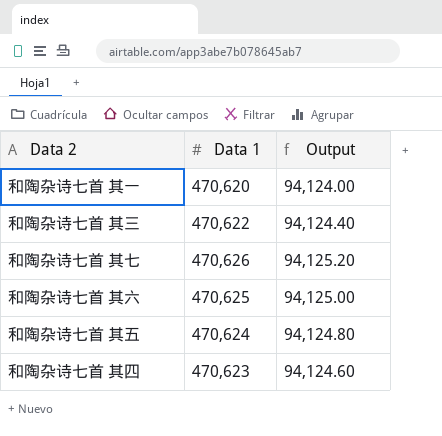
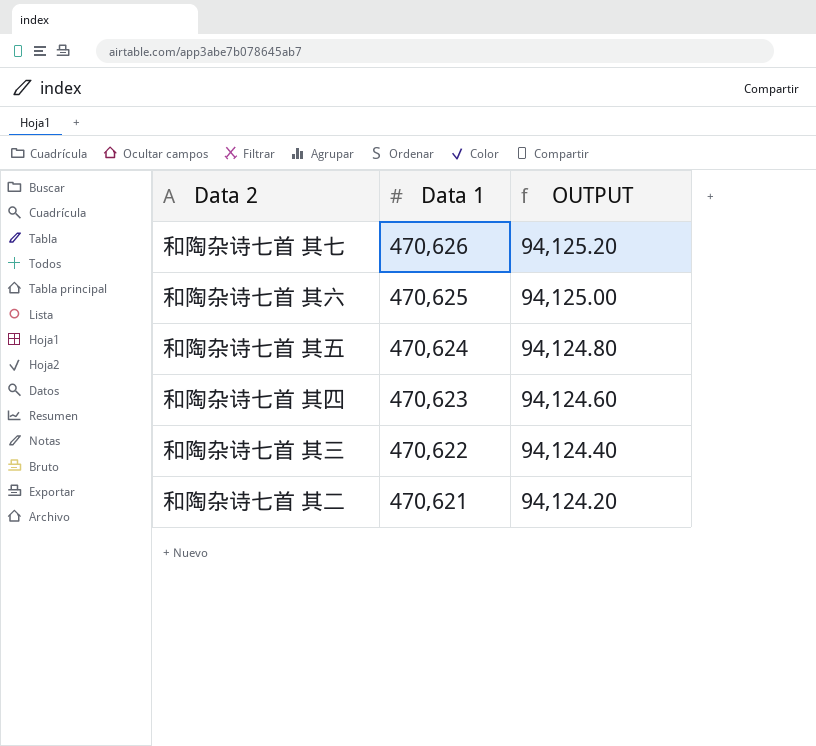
row order: none -> Data 1 descending
column name: Output -> OUTPUT
row 和陶杂诗七首 其一: 470,620 | 94,124.00 -> none
row 和陶杂诗七首 其二: none -> 470,621 | 94,124.20

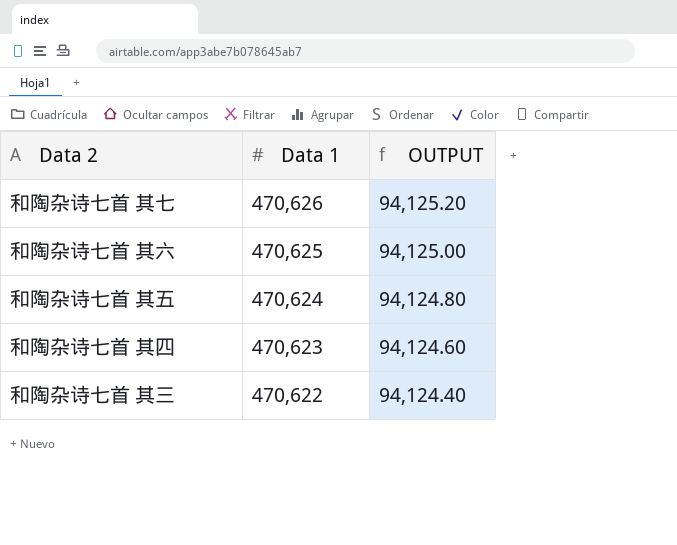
row 和陶杂诗七首 其二: 470,621 | 94,124.20 -> none

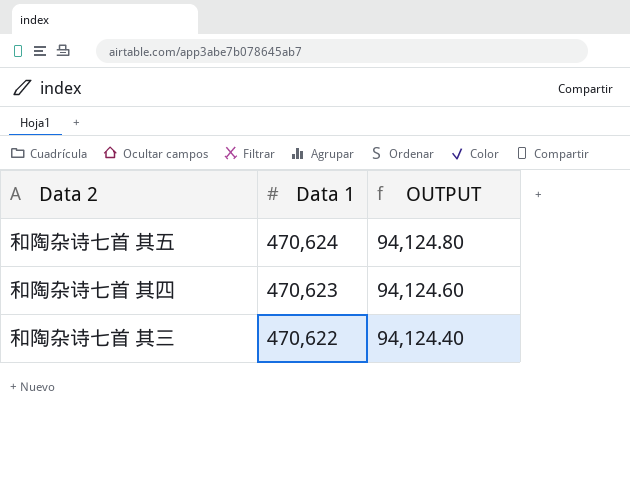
row 和陶杂诗七首 其七: 470,626 | 94,125.20 -> none
row 和陶杂诗七首 其六: 470,625 | 94,125.00 -> none

